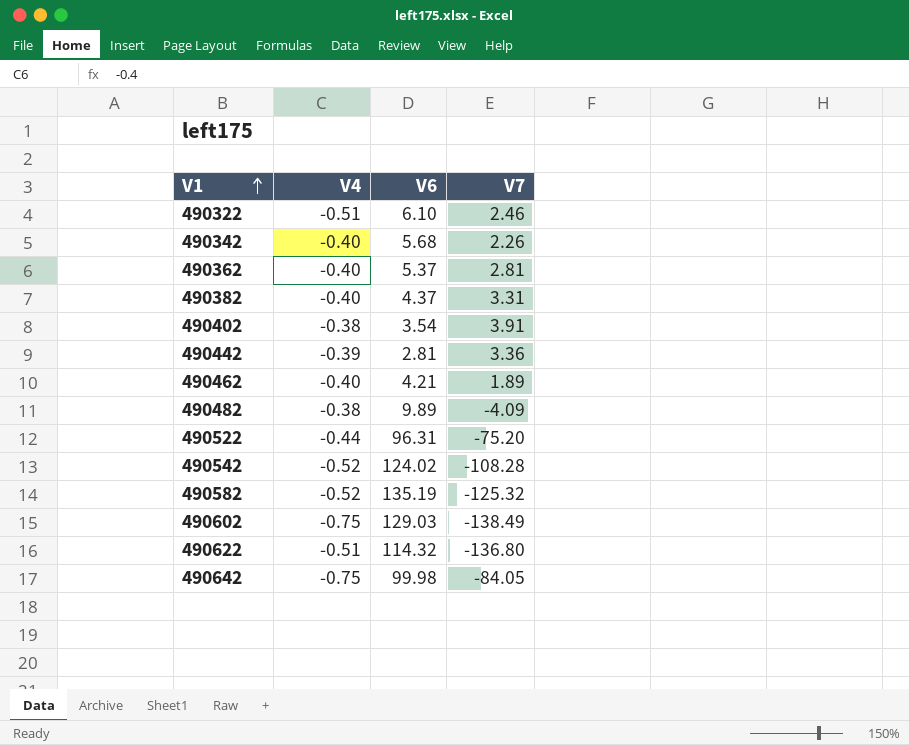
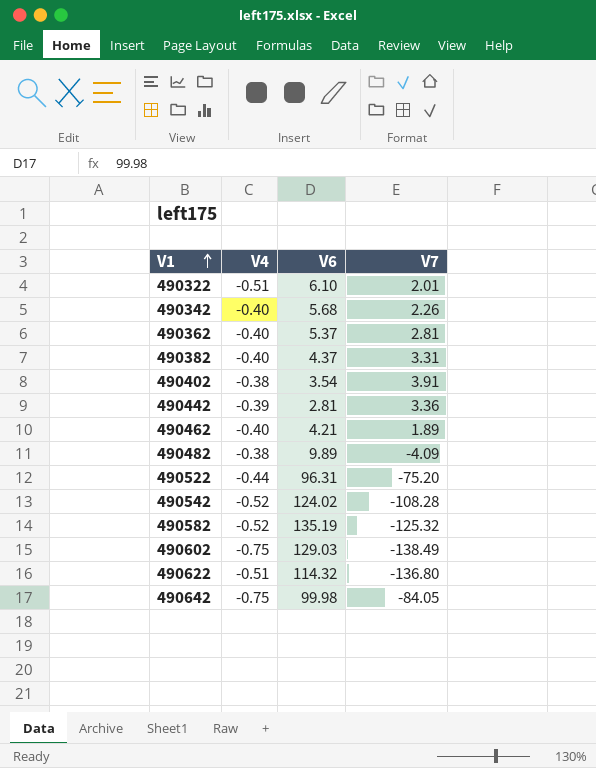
490322 | V7: 2.46 -> 2.01

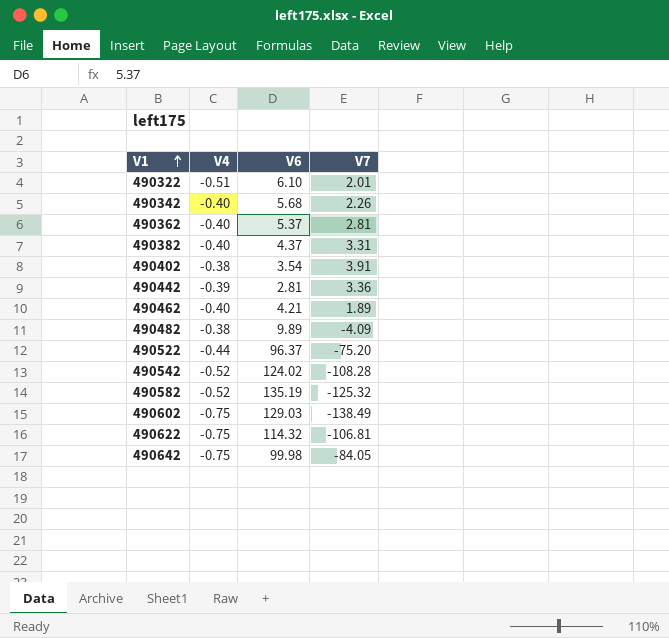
490522 | V6: 96.31 -> 96.37
490622 | V4: -0.51 -> -0.75
490622 | V7: -136.80 -> -106.81

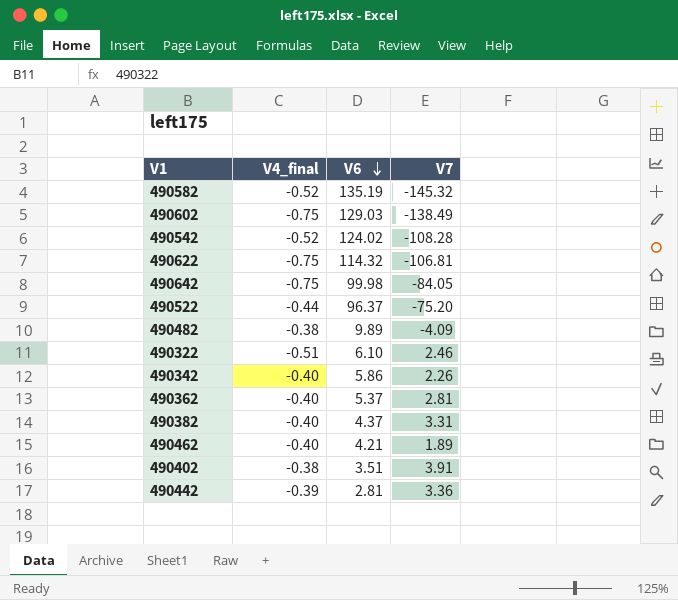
row order: V1 ascending -> V6 descending
column name: V4 -> V4_final
490582 | V7: -125.32 -> -145.32
490322 | V7: 2.01 -> 2.46
490342 | V6: 5.68 -> 5.86
490402 | V6: 3.54 -> 3.51

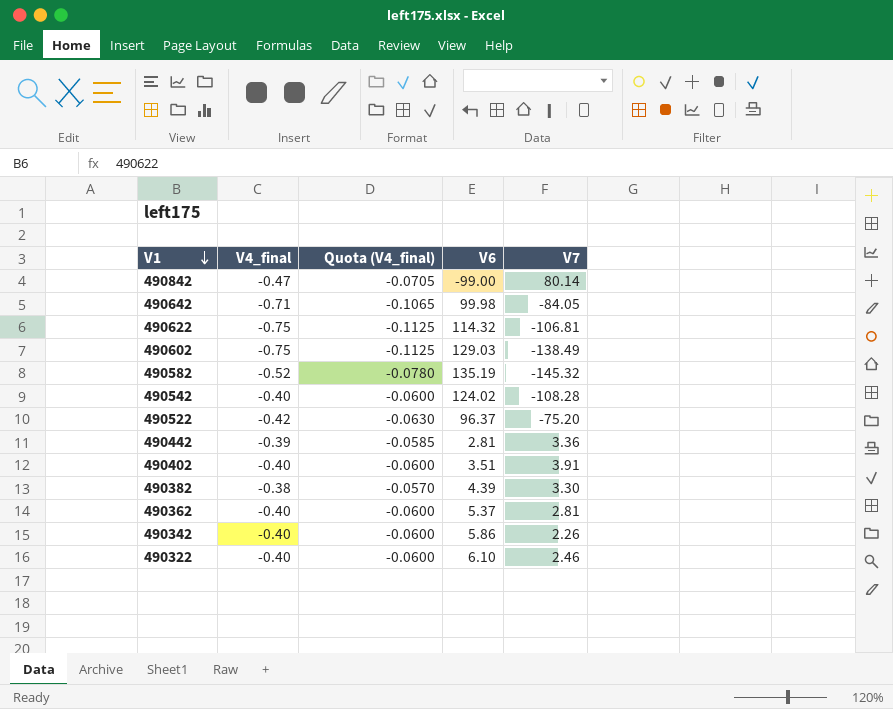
row order: V6 descending -> V1 descending
column Quota (V4_final) | formula: none -> [V4_final] * 0.15
row 490482: -0.38 | 9.89 | -4.09 -> none
row 490462: -0.40 | 4.21 | 1.89 -> none
row 490842: none -> -0.47 | -0.0705 | -99.00 | 80.14
490642 | V4_final: -0.75 -> -0.71
490542 | V4_final: -0.52 -> -0.40
490522 | V4_final: -0.44 -> -0.42
490402 | V4_final: -0.38 -> -0.40
490382 | V4_final: -0.40 -> -0.38
490382 | V6: 4.37 -> 4.39
490382 | V7: 3.31 -> 3.30
490322 | V4_final: -0.51 -> -0.40

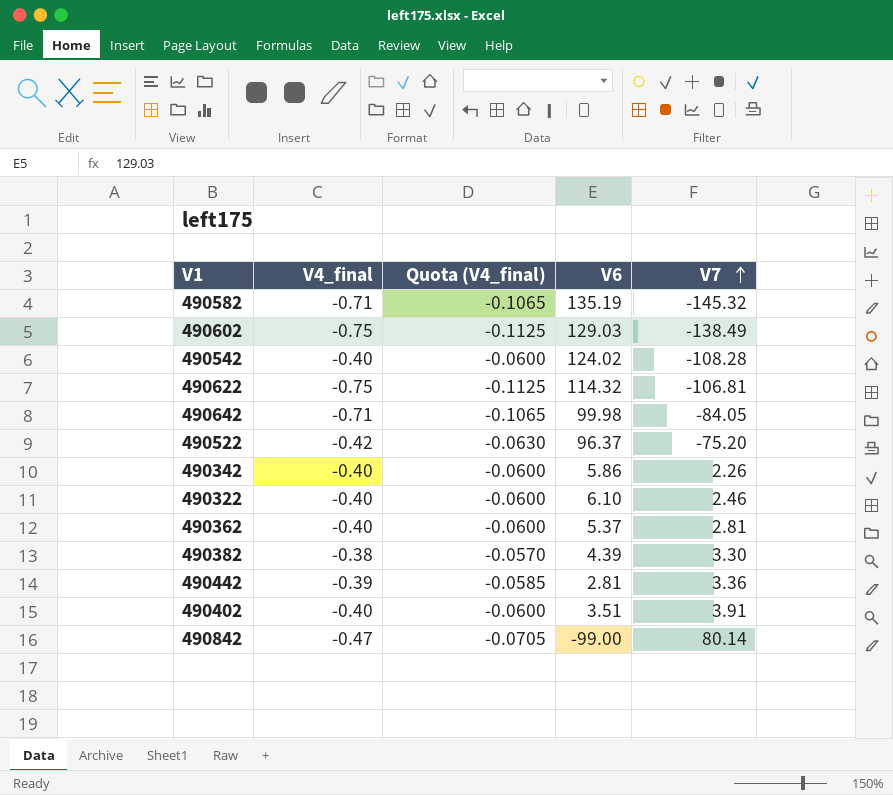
row order: V1 descending -> V7 ascending
490582 | V4_final: -0.52 -> -0.71
490582 | Quota (V4_final): -0.0780 -> -0.1065

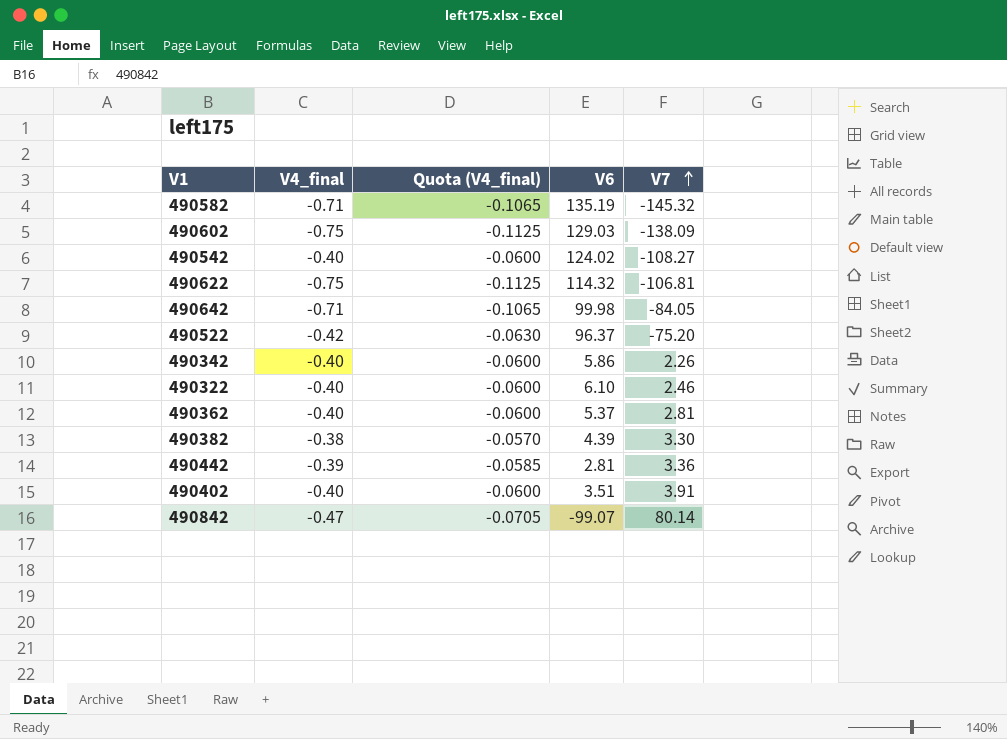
490602 | V7: -138.49 -> -138.09
490542 | V7: -108.28 -> -108.27
490842 | V6: -99.00 -> -99.07

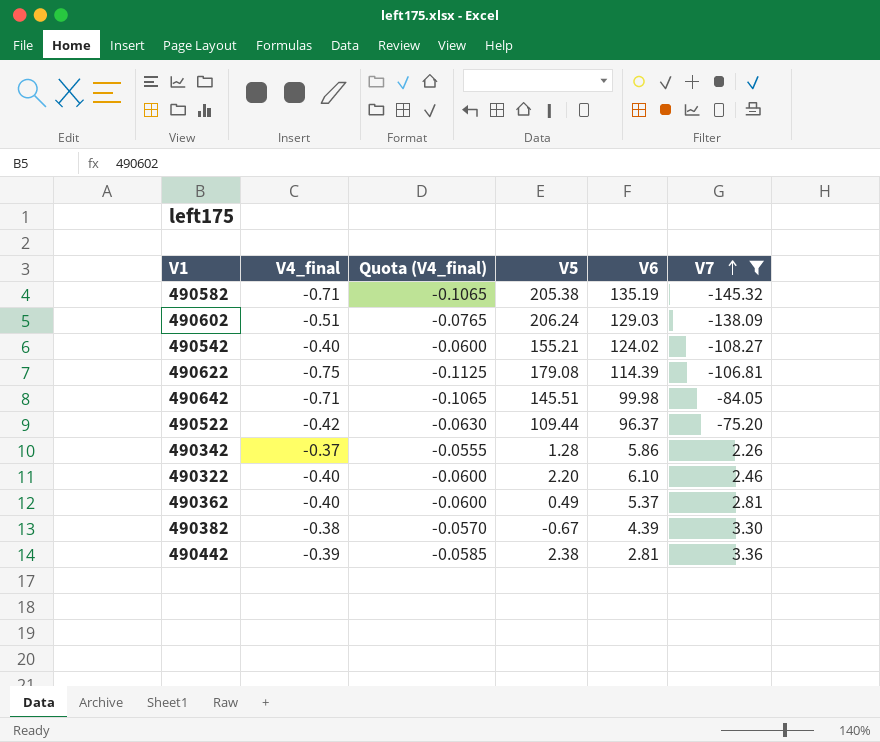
filter: none -> V7 <= 3.36
column V5 | position: none -> 4
490602 | V4_final: -0.75 -> -0.51
490602 | Quota (V4_final): -0.1125 -> -0.0765
490622 | V6: 114.32 -> 114.39
490342 | V4_final: -0.40 -> -0.37
490342 | Quota (V4_final): -0.0600 -> -0.0555

